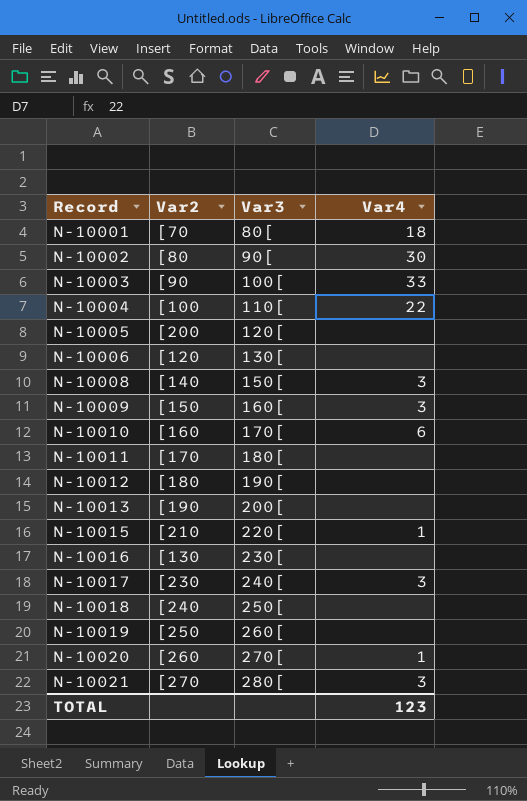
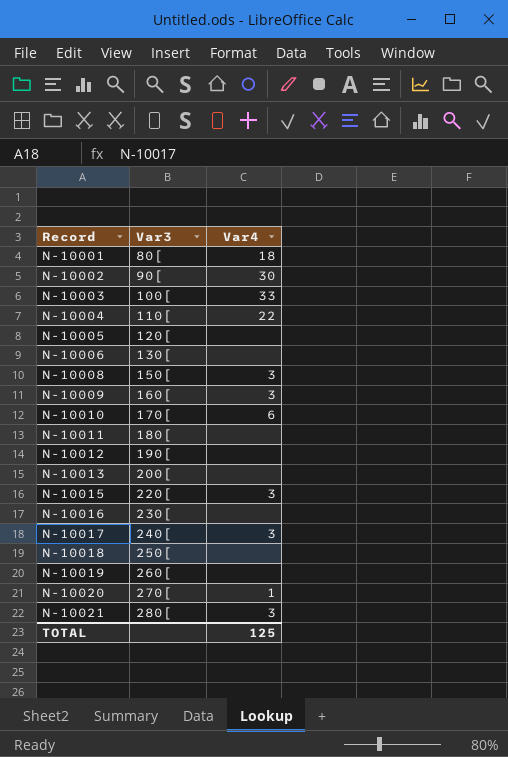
column Var2 | position: 2 -> none
N-10015 | Var4: 1 -> 3
TOTAL | Var4: 123 -> 125

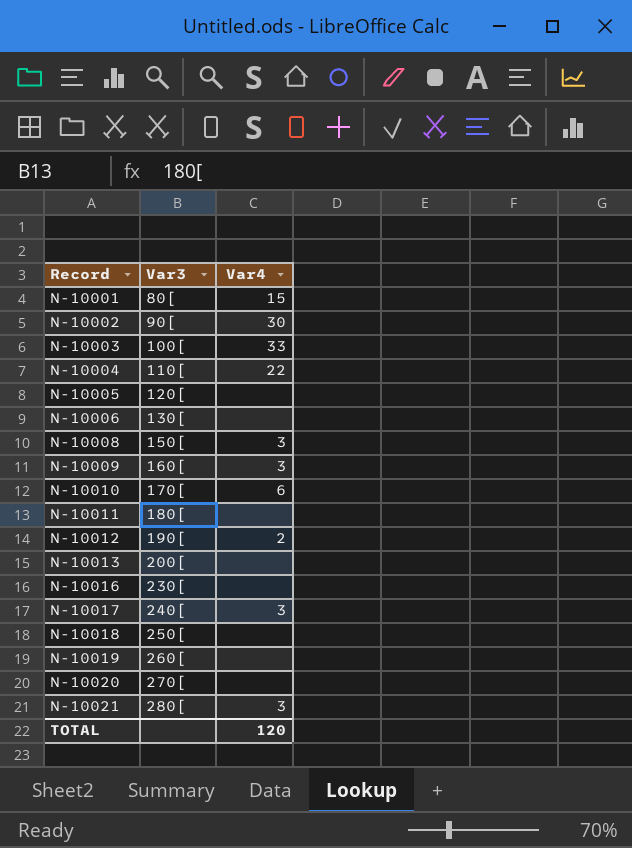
row N-10015: 220[ | 3 -> none
N-10001 | Var4: 18 -> 15
N-10012 | Var4: none -> 2
N-10020 | Var4: 1 -> none
TOTAL | Var4: 125 -> 120

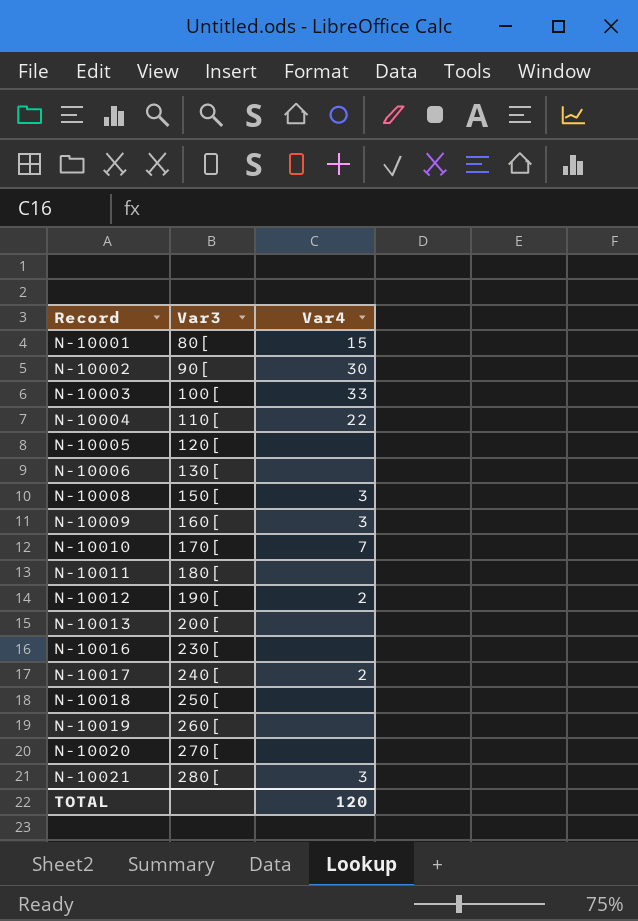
N-10010 | Var4: 6 -> 7
N-10017 | Var4: 3 -> 2

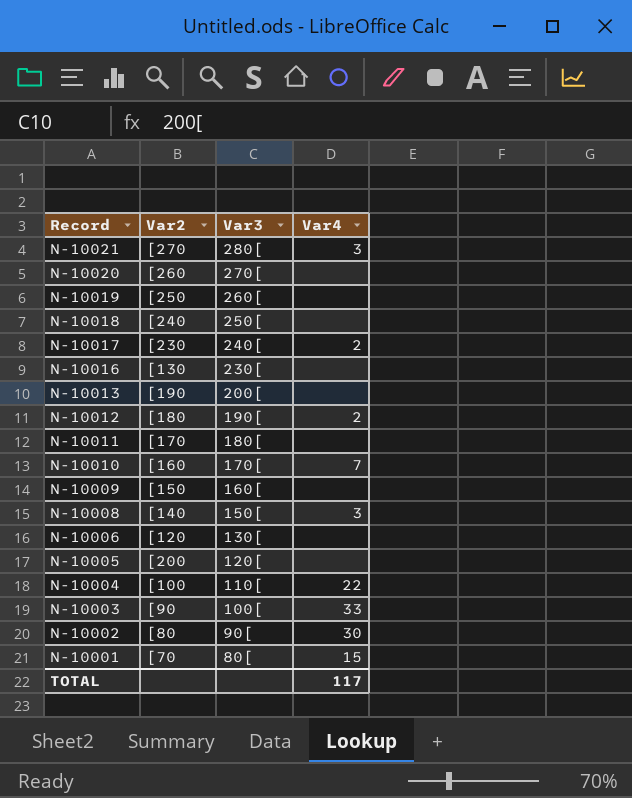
row order: Record ascending -> Record descending
column Var2 | position: none -> 2
N-10009 | Var4: 3 -> none
TOTAL | Var4: 120 -> 117

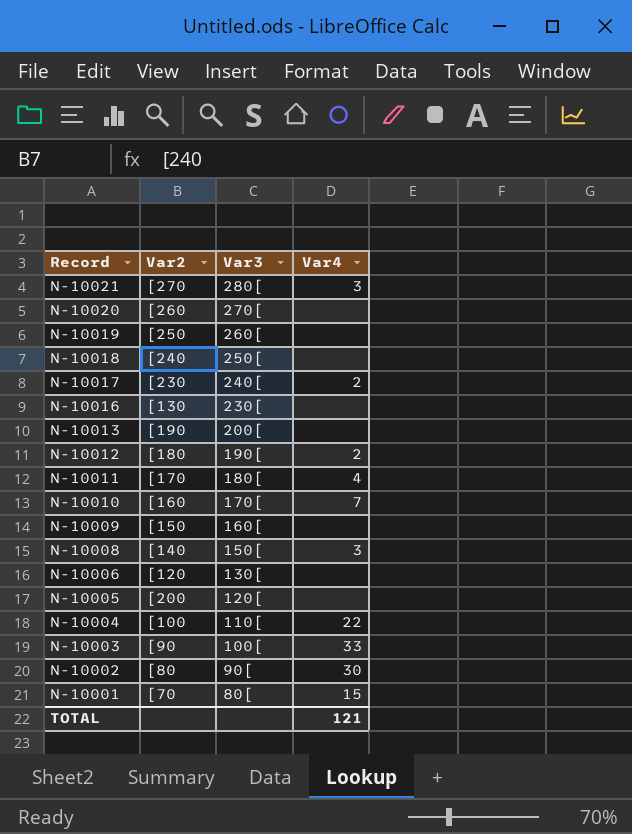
N-10011 | Var4: none -> 4
TOTAL | Var4: 117 -> 121

